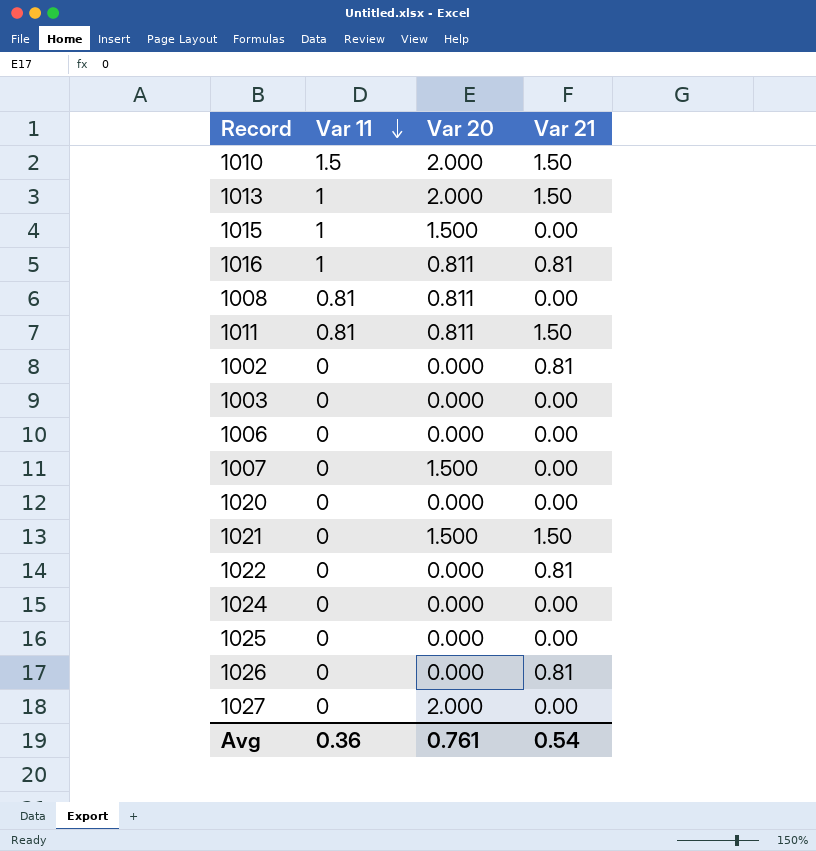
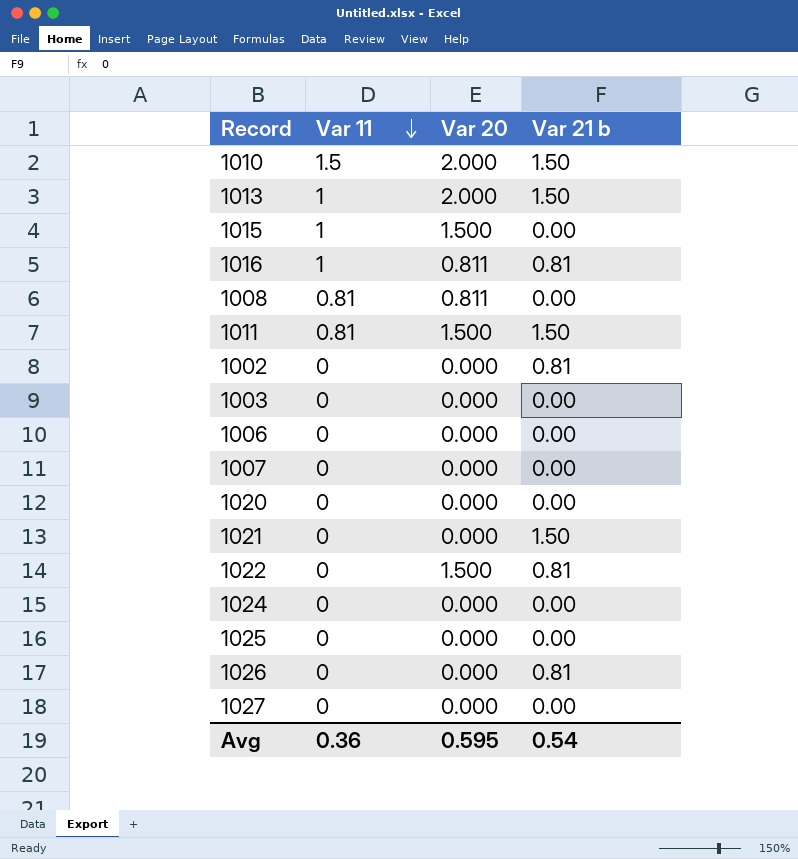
column name: Var 21 -> Var 21 b
1011 | Var 20: 0.811 -> 1.500
1007 | Var 20: 1.500 -> 0.000
1021 | Var 20: 1.500 -> 0.000
1022 | Var 20: 0.000 -> 1.500
1027 | Var 20: 2.000 -> 0.000
Avg | Var 20: 0.761 -> 0.595

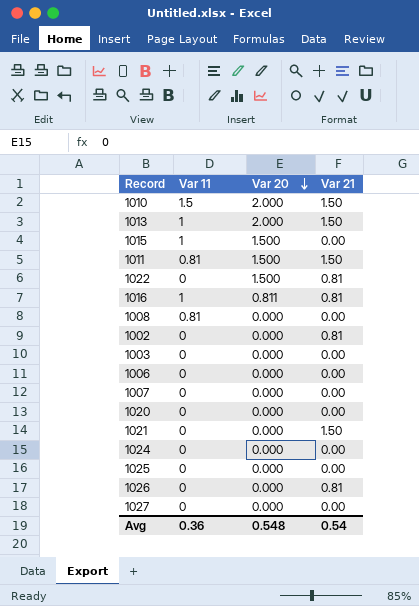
row order: Var 11 descending -> Var 20 descending
column name: Var 21 b -> Var 21
1008 | Var 20: 0.811 -> 0.000
Avg | Var 20: 0.595 -> 0.548

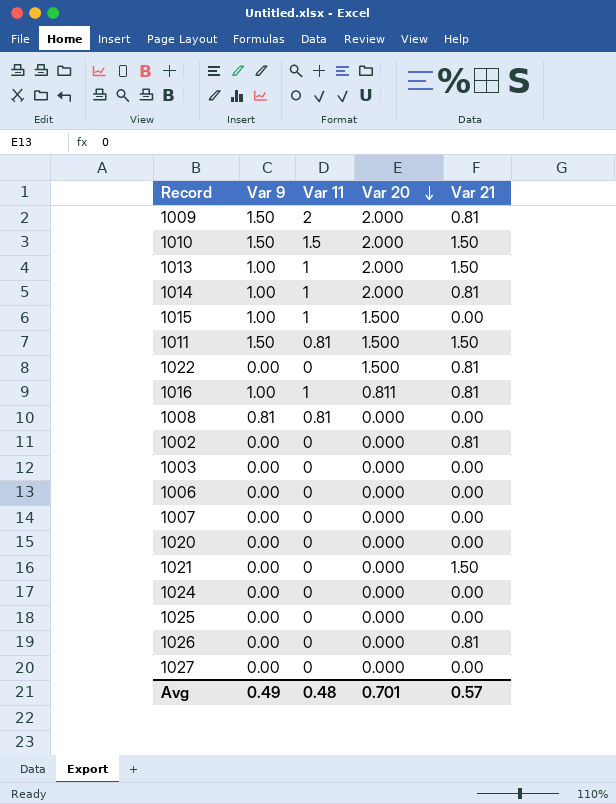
column Var 9 | position: none -> 2
row 1009: none -> 1.50 | 2 | 2.000 | 0.81
row 1014: none -> 1.00 | 1 | 2.000 | 0.81
Avg | Var 11: 0.36 -> 0.48
Avg | Var 20: 0.548 -> 0.701
Avg | Var 21: 0.54 -> 0.57

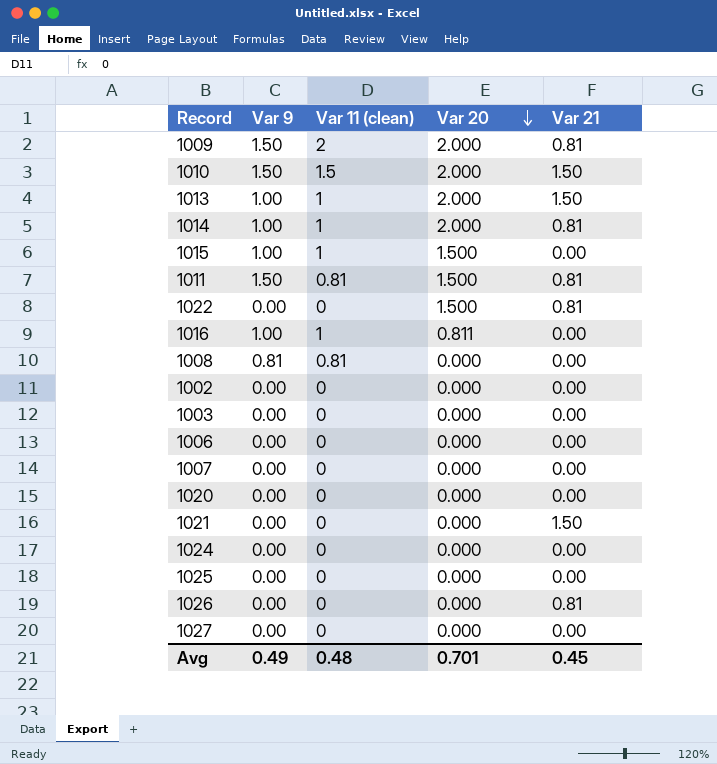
column name: Var 11 -> Var 11 (clean)
1011 | Var 21: 1.50 -> 0.81
1016 | Var 21: 0.81 -> 0.00
1002 | Var 21: 0.81 -> 0.00
Avg | Var 21: 0.57 -> 0.45

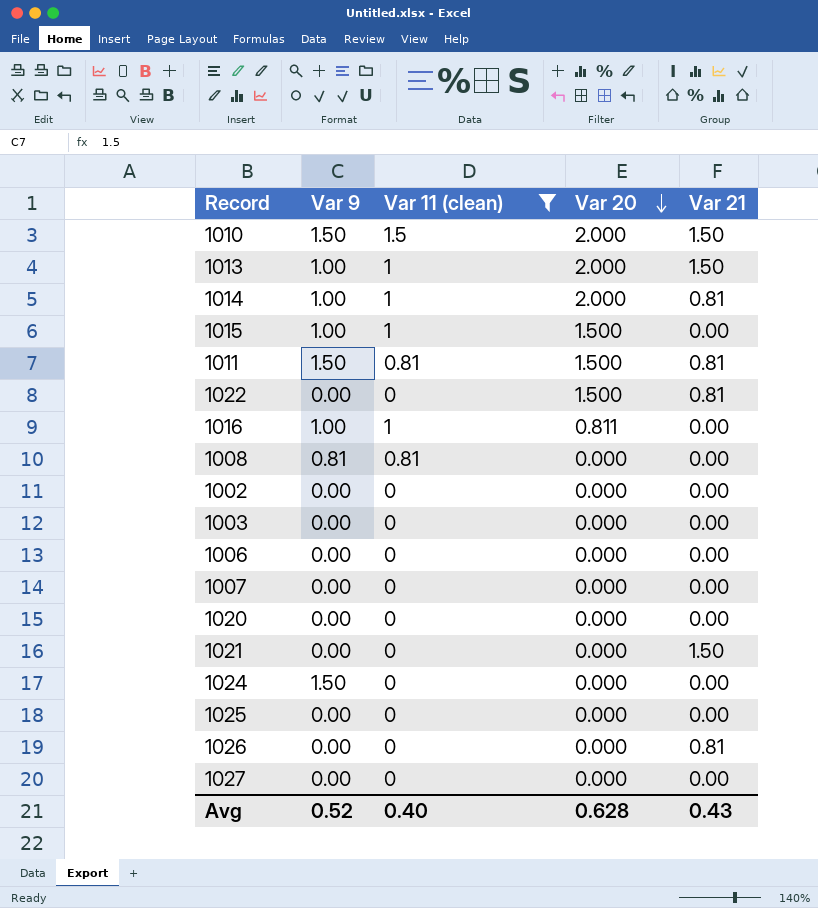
filter: none -> Var 11 (clean) != 2
1024 | Var 9: 0.00 -> 1.50
Avg | Var 9: 0.49 -> 0.52
Avg | Var 11 (clean): 0.48 -> 0.40
Avg | Var 20: 0.701 -> 0.628
Avg | Var 21: 0.45 -> 0.43

